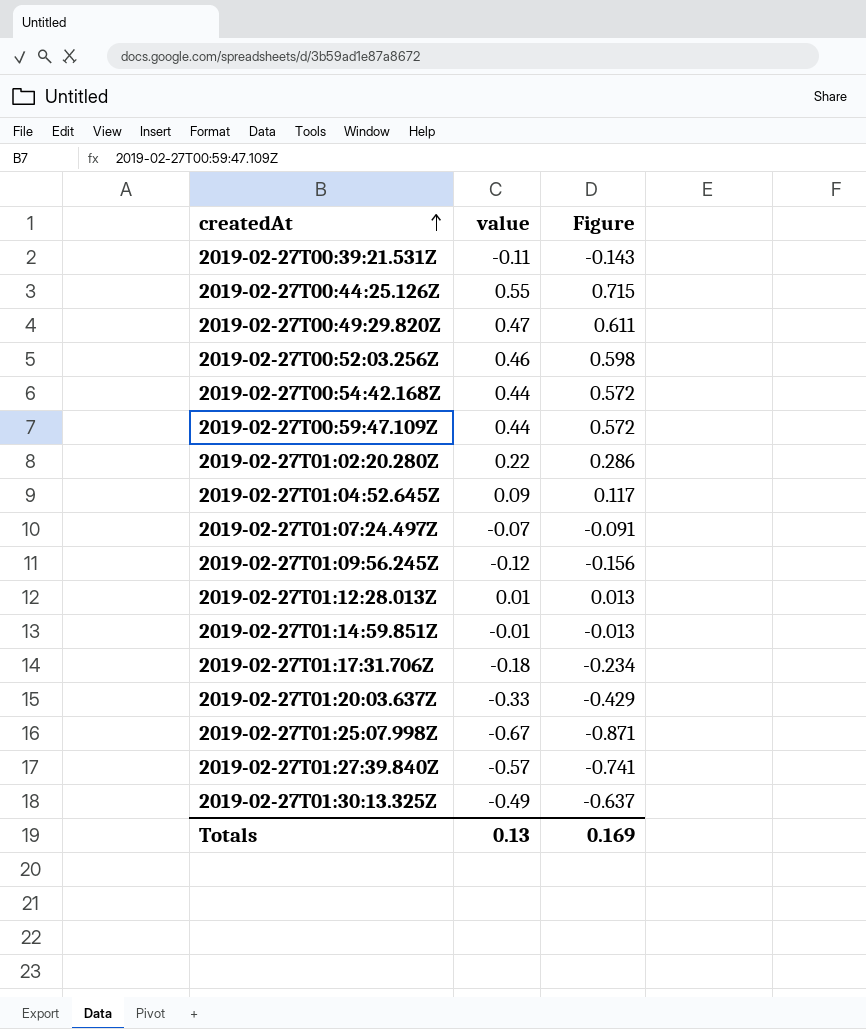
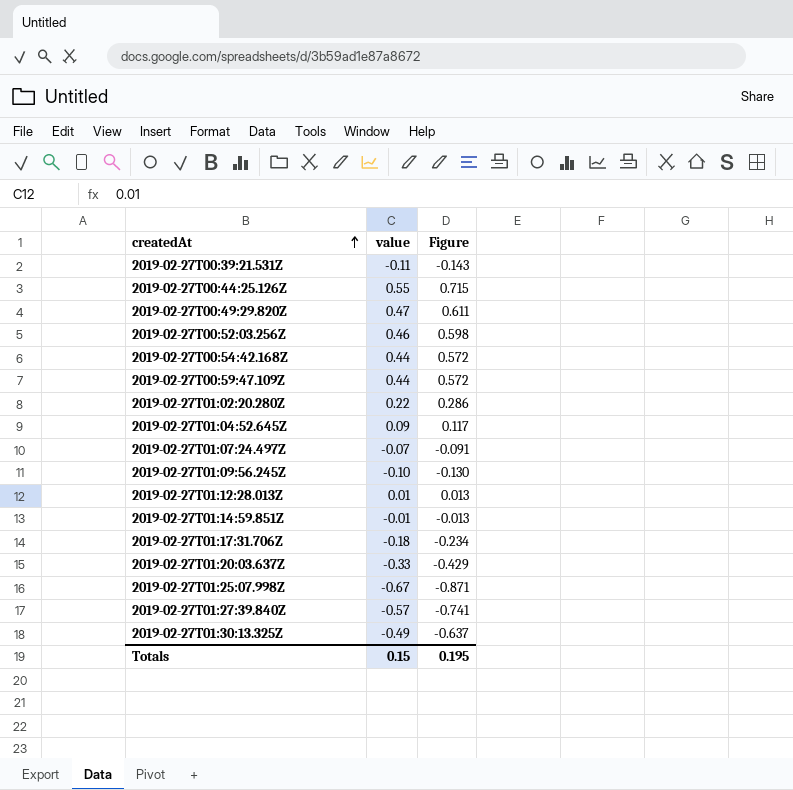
2019-02-27T01:09:56.245Z | value: -0.12 -> -0.10
2019-02-27T01:09:56.245Z | Figure: -0.156 -> -0.130
Totals | value: 0.13 -> 0.15
Totals | Figure: 0.169 -> 0.195

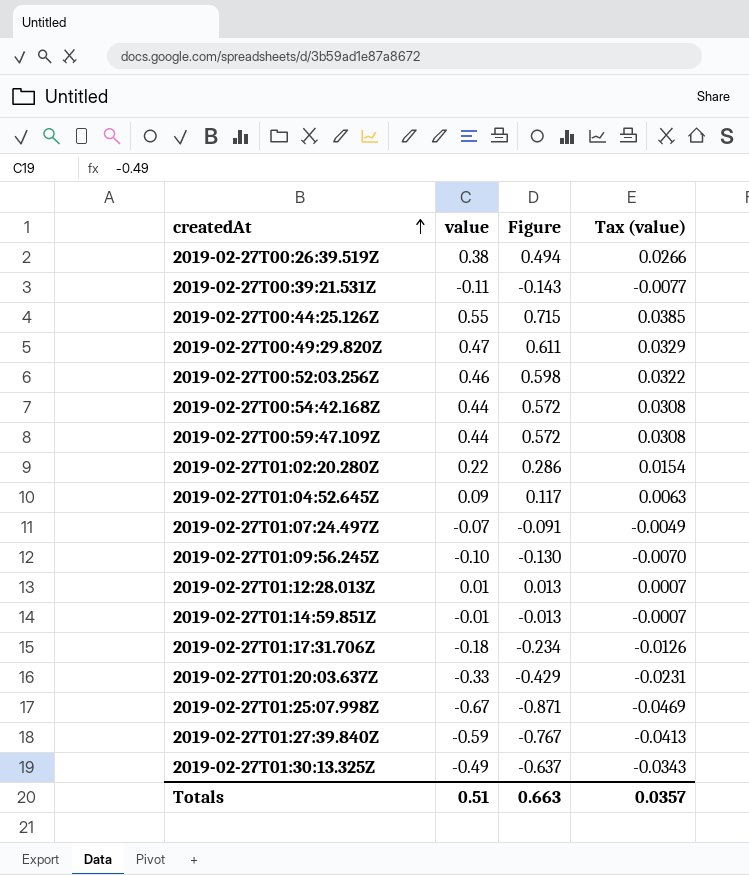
column Tax (value) | formula: none -> [value] * 0.07
row 2019-02-27T00:26:39.519Z: none -> 0.38 | 0.494 | 0.0266
2019-02-27T01:27:39.840Z | value: -0.57 -> -0.59
2019-02-27T01:27:39.840Z | Figure: -0.741 -> -0.767
Totals | value: 0.15 -> 0.51
Totals | Figure: 0.195 -> 0.663

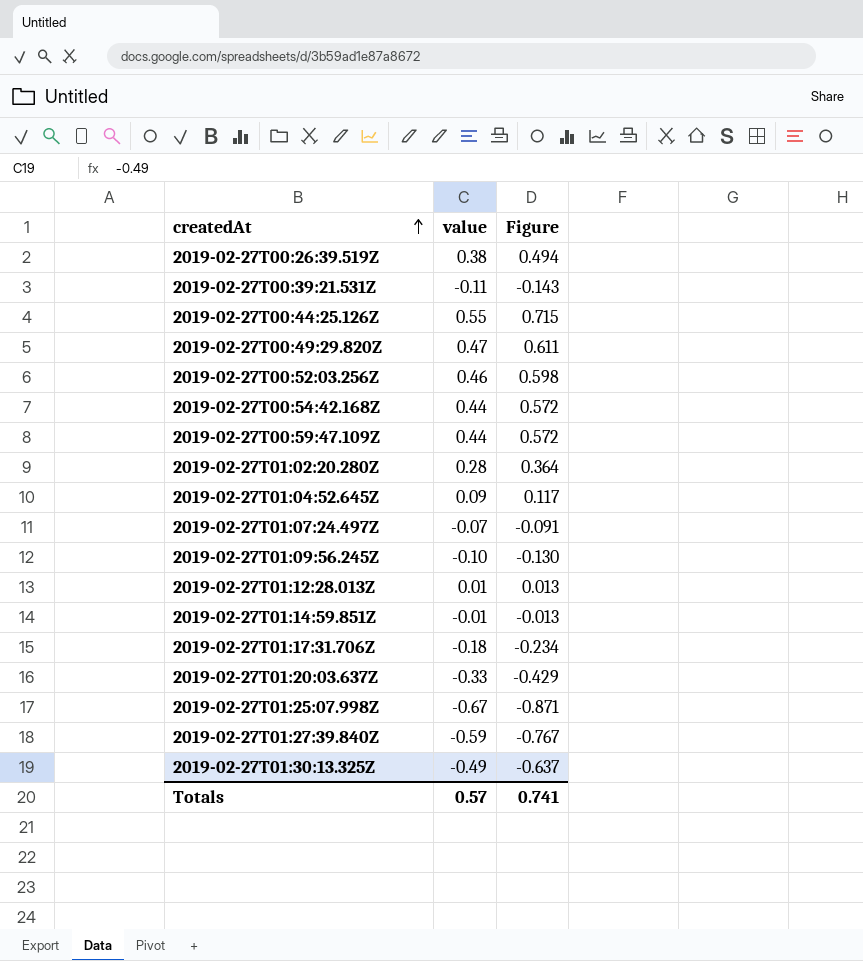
column Tax (value) | formula: [value] * 0.07 -> none
2019-02-27T01:02:20.280Z | value: 0.22 -> 0.28
2019-02-27T01:02:20.280Z | Figure: 0.286 -> 0.364
Totals | value: 0.51 -> 0.57
Totals | Figure: 0.663 -> 0.741

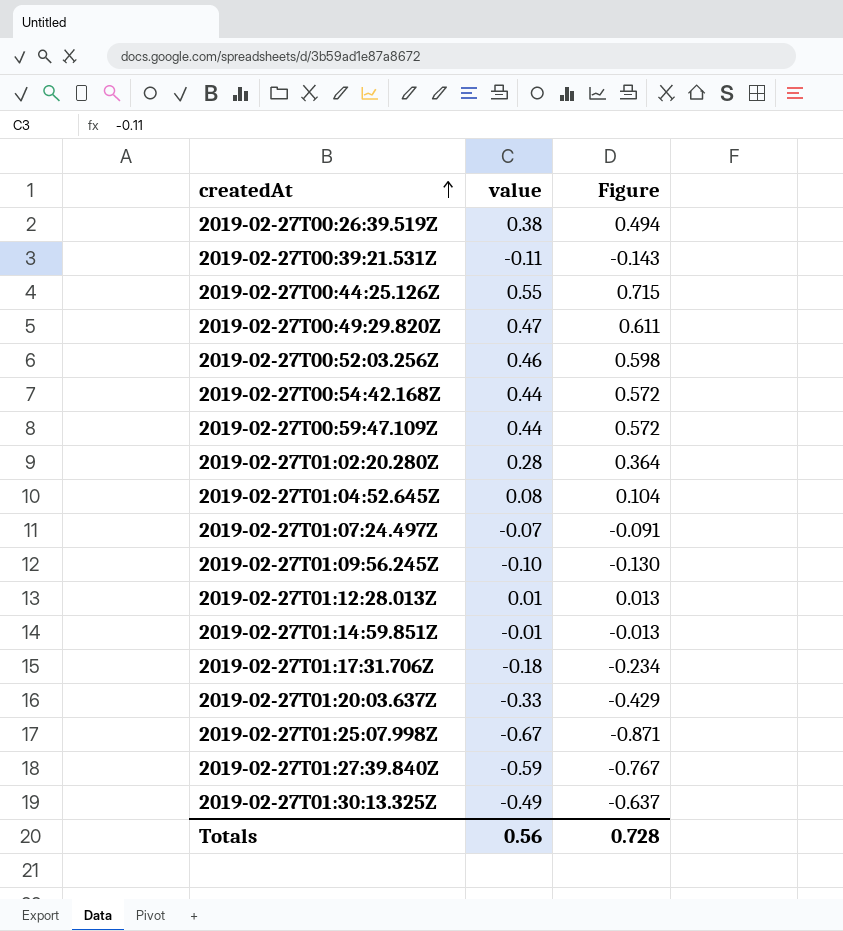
2019-02-27T01:04:52.645Z | value: 0.09 -> 0.08
2019-02-27T01:04:52.645Z | Figure: 0.117 -> 0.104
Totals | value: 0.57 -> 0.56
Totals | Figure: 0.741 -> 0.728

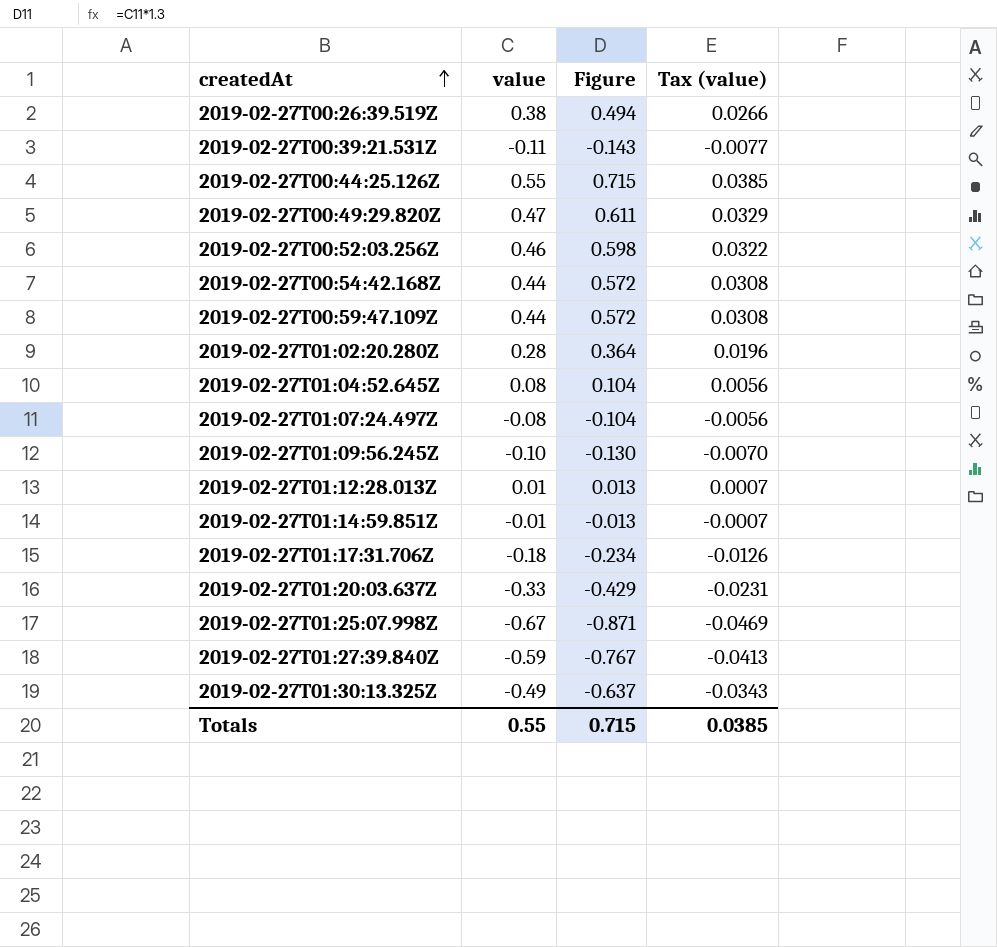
column Tax (value) | formula: none -> [value] * 0.07
2019-02-27T01:07:24.497Z | value: -0.07 -> -0.08
2019-02-27T01:07:24.497Z | Figure: -0.091 -> -0.104
Totals | value: 0.56 -> 0.55
Totals | Figure: 0.728 -> 0.715

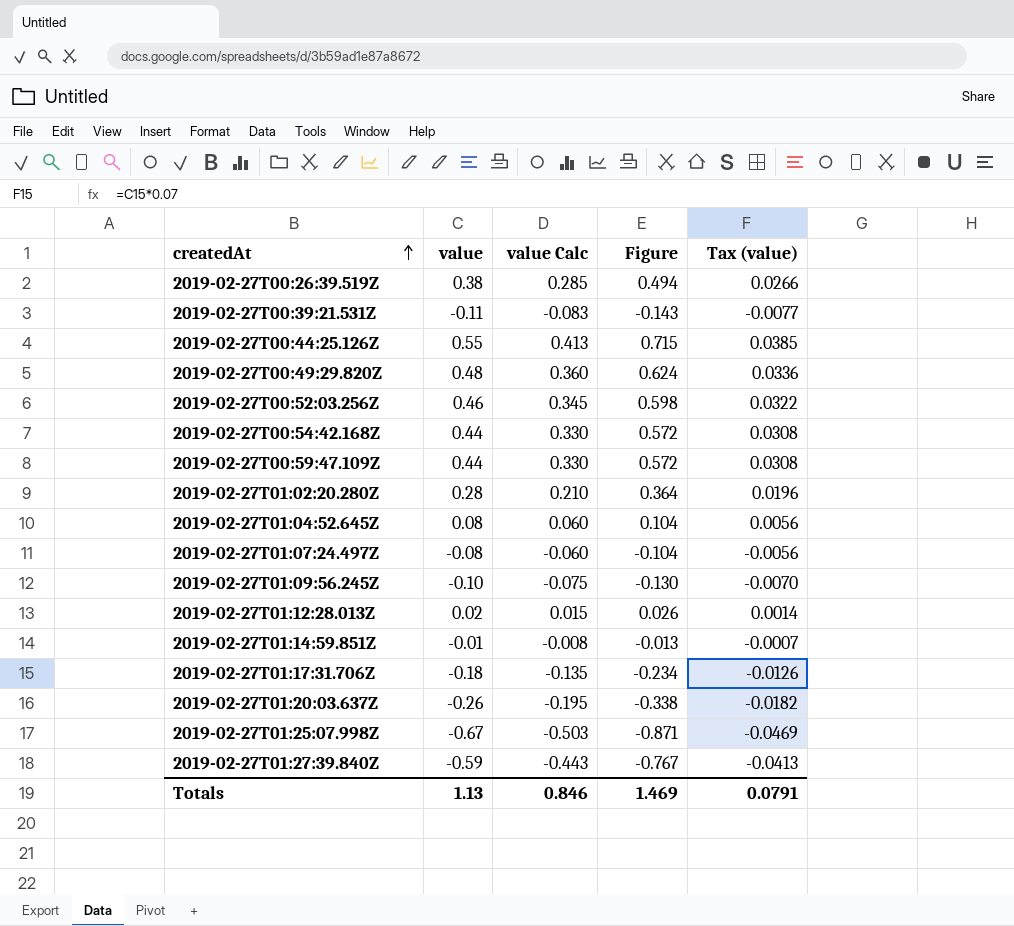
column value Calc | formula: none -> [value] * 0.75
row 2019-02-27T01:30:13.325Z: -0.49 | -0.637 | -0.0343 -> none
2019-02-27T00:49:29.820Z | value: 0.47 -> 0.48
2019-02-27T00:49:29.820Z | Figure: 0.611 -> 0.624
2019-02-27T00:49:29.820Z | Tax (value): 0.0329 -> 0.0336
2019-02-27T01:12:28.013Z | value: 0.01 -> 0.02
2019-02-27T01:12:28.013Z | Figure: 0.013 -> 0.026
2019-02-27T01:12:28.013Z | Tax (value): 0.0007 -> 0.0014
2019-02-27T01:20:03.637Z | value: -0.33 -> -0.26
2019-02-27T01:20:03.637Z | Figure: -0.429 -> -0.338
2019-02-27T01:20:03.637Z | Tax (value): -0.0231 -> -0.0182
Totals | value: 0.55 -> 1.13
Totals | Figure: 0.715 -> 1.469
Totals | Tax (value): 0.0385 -> 0.0791

